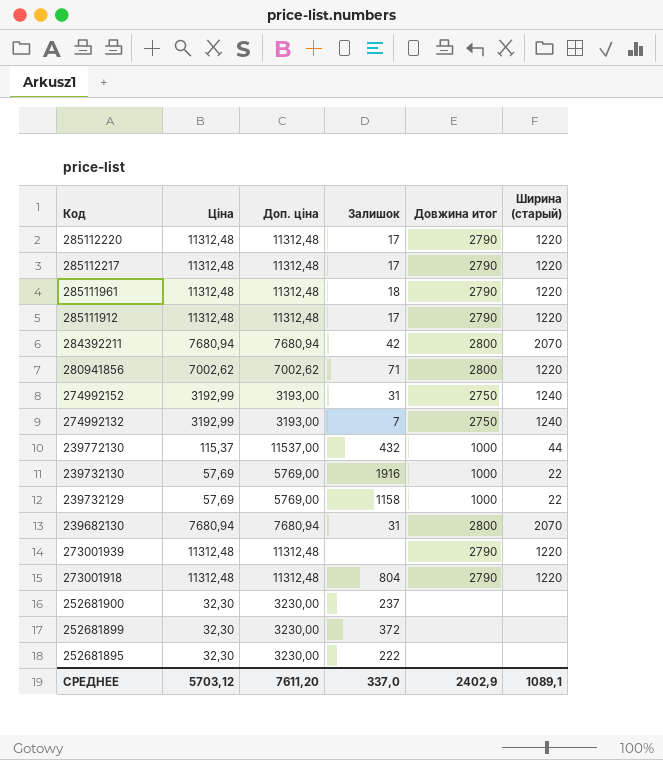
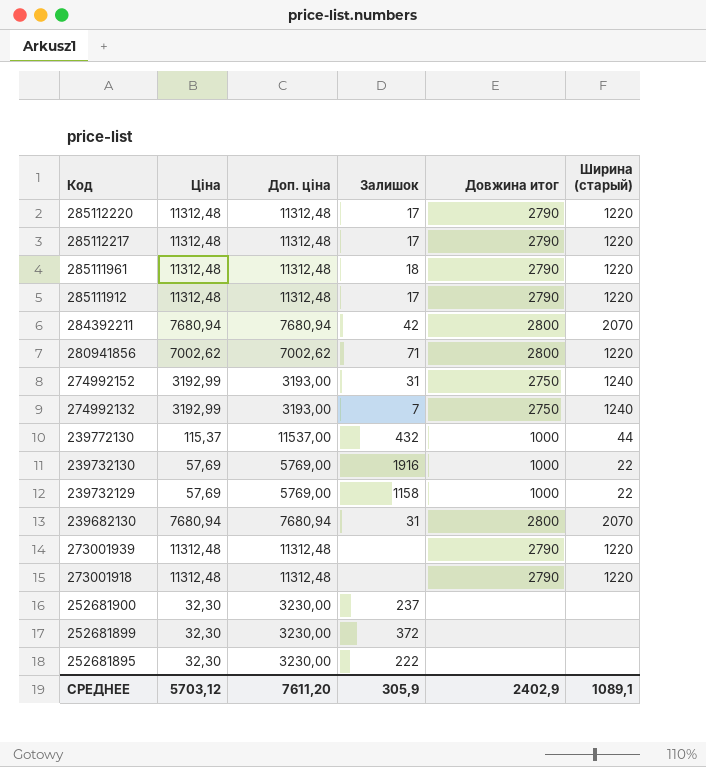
273001918 | Залишок: 804 -> none
СРЕДНЕЕ | Залишок: 337,0 -> 305,9

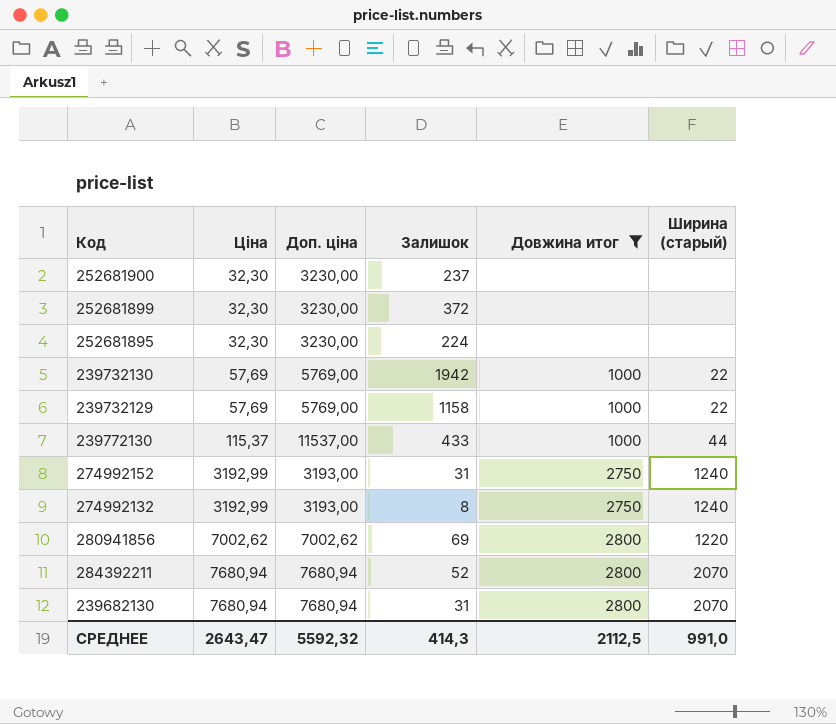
filter: none -> Довжина итог != 2790
row order: none -> Ціна ascending
252681895 | Залишок: 222 -> 224
239732130 | Залишок: 1916 -> 1942
239772130 | Залишок: 432 -> 433
274992132 | Залишок: 7 -> 8
280941856 | Залишок: 71 -> 69
284392211 | Залишок: 42 -> 52
СРЕДНЕЕ | Ціна: 5703,12 -> 2643,47
СРЕДНЕЕ | Доп. ціна: 7611,20 -> 5592,32
СРЕДНЕЕ | Залишок: 305,9 -> 414,3
СРЕДНЕЕ | Довжина итог: 2402,9 -> 2112,5
СРЕДНЕЕ | Ширина (старый): 1089,1 -> 991,0

